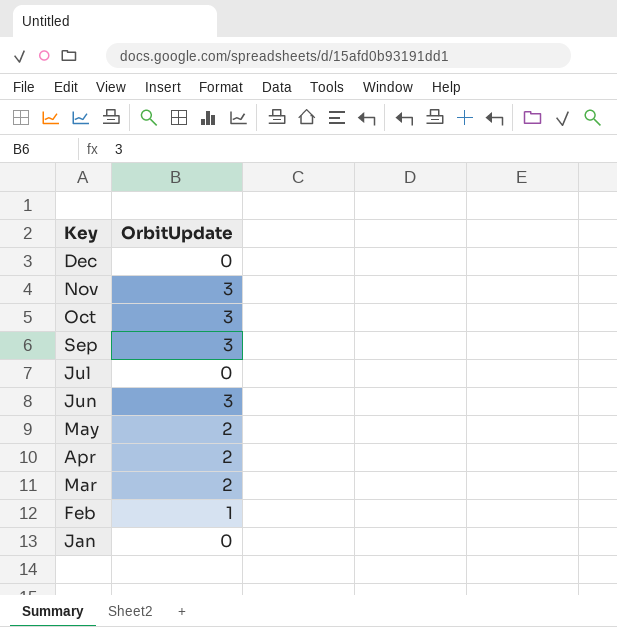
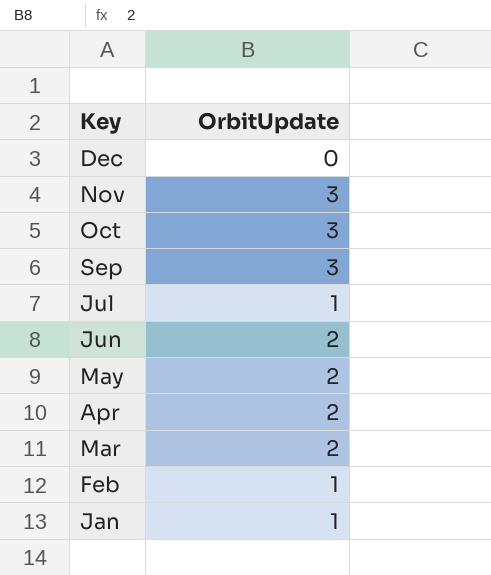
Jul | OrbitUpdate: 0 -> 1
Jun | OrbitUpdate: 3 -> 2
Jan | OrbitUpdate: 0 -> 1

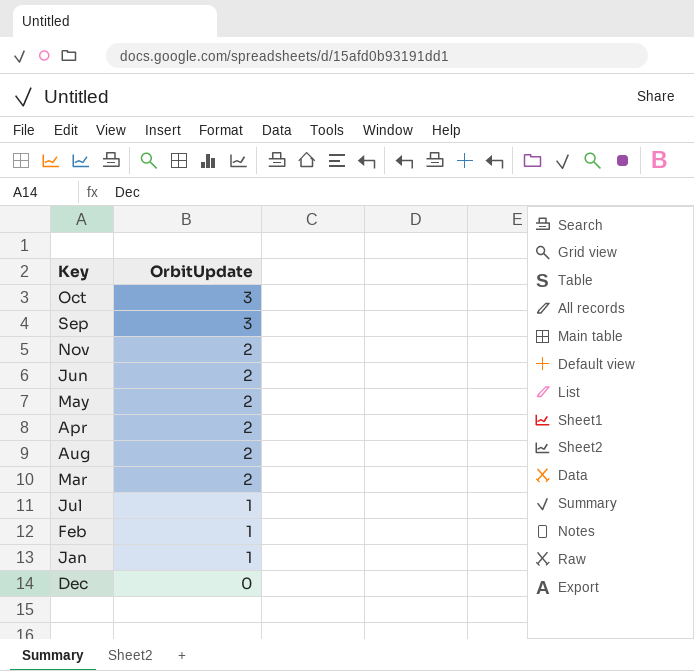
row order: Key descending -> OrbitUpdate descending
Nov | OrbitUpdate: 3 -> 2
row Aug: none -> 2

